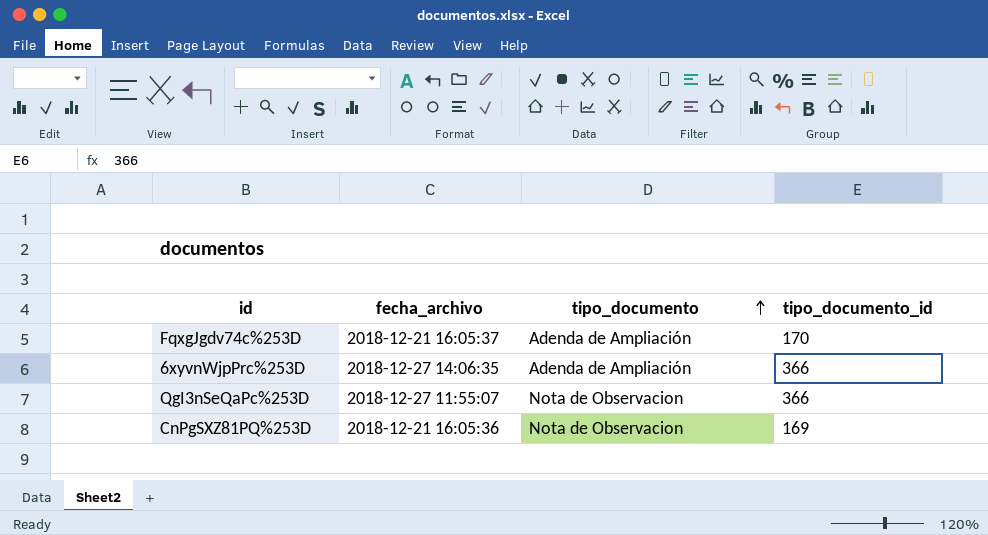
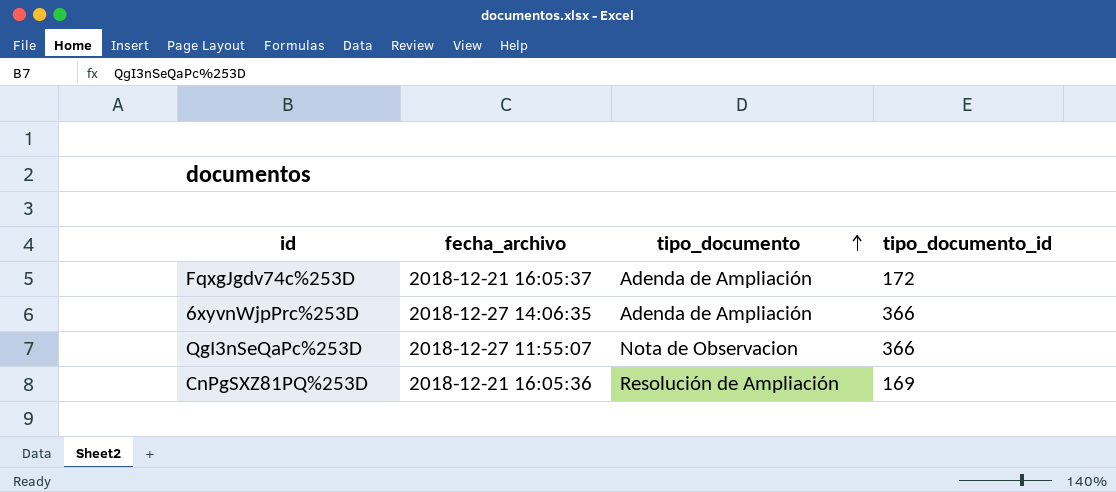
FqxgJgdv74c%253D | tipo_documento_id: 170 -> 172
CnPgSXZ81PQ%253D | tipo_documento: Nota de Observacion -> Resolución de Ampliación

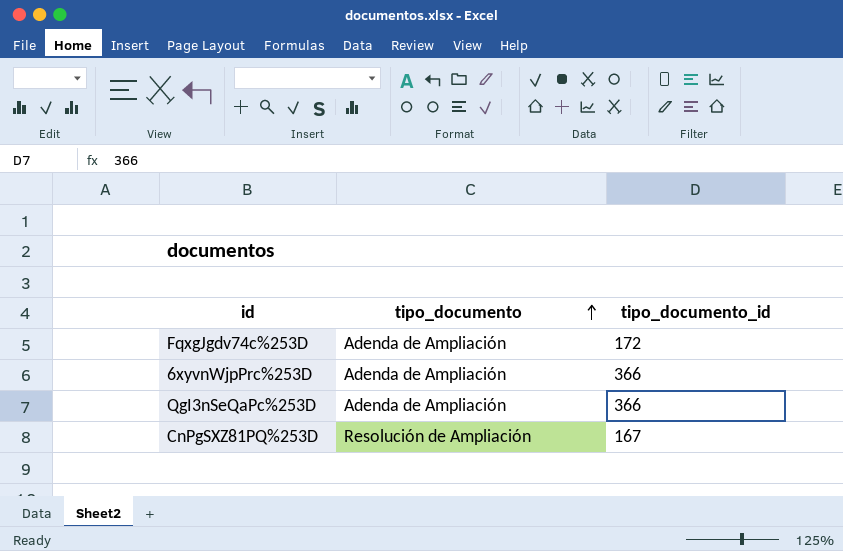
column fecha_archivo | position: 2 -> none
QgI3nSeQaPc%253D | tipo_documento: Nota de Observacion -> Adenda de Ampliación
CnPgSXZ81PQ%253D | tipo_documento_id: 169 -> 167

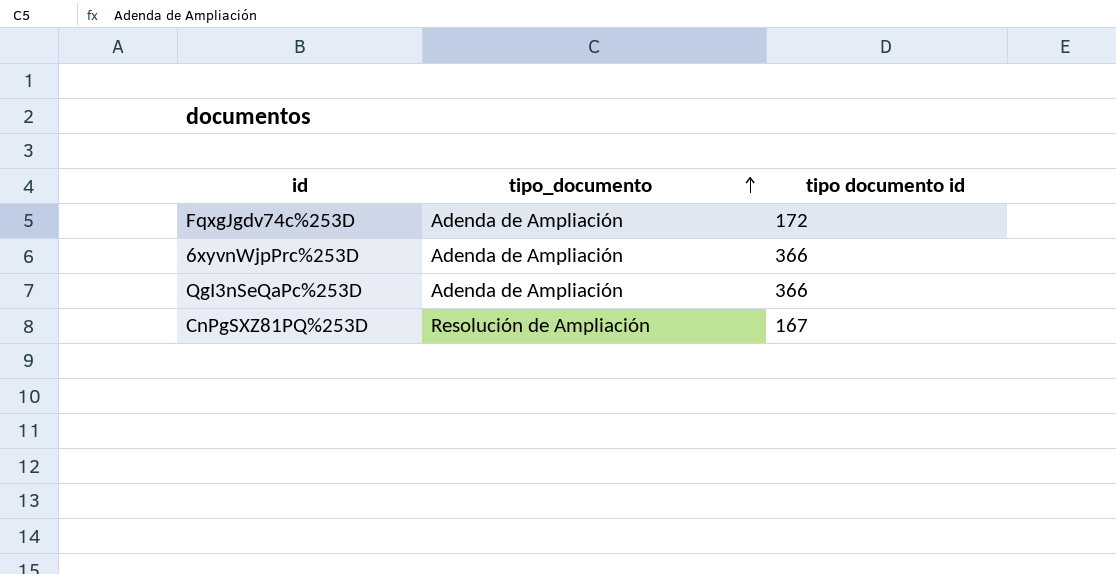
column name: tipo_documento_id -> tipo documento id

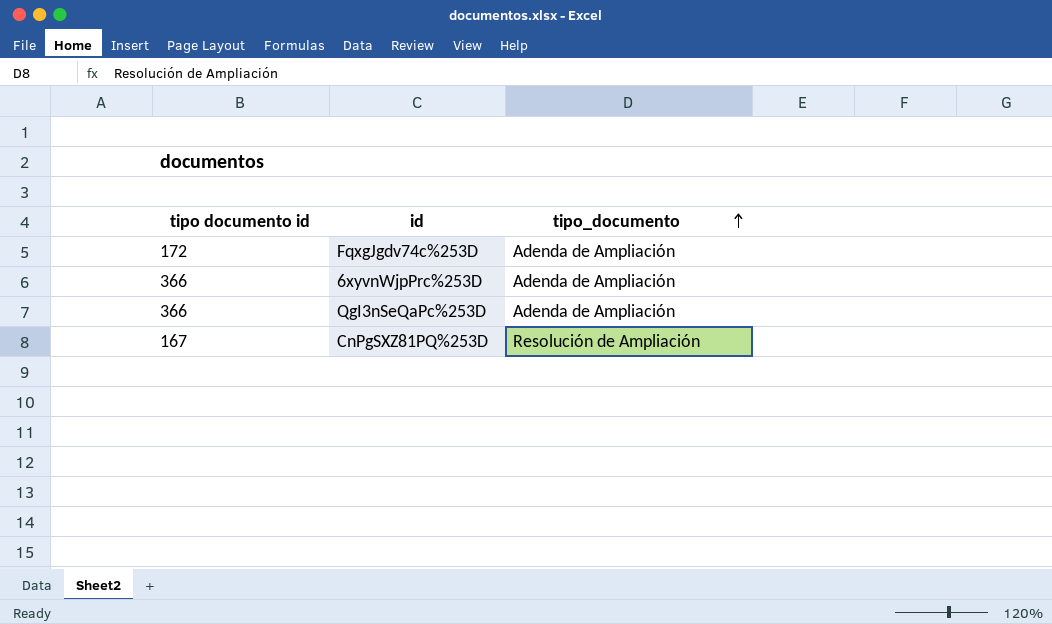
column tipo documento id | position: 3 -> 1

